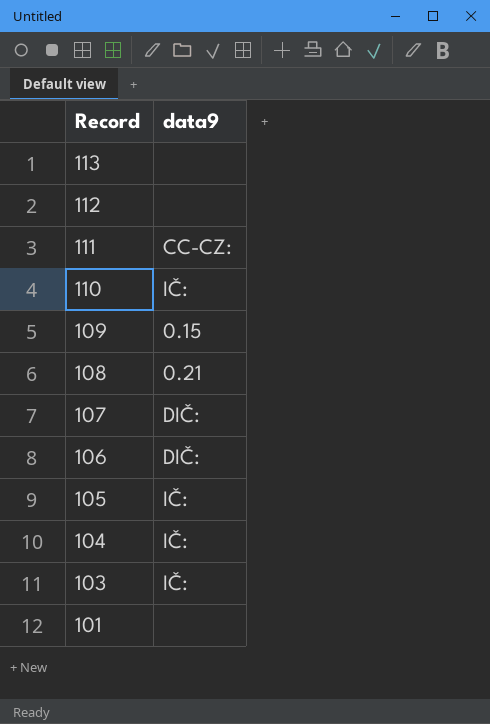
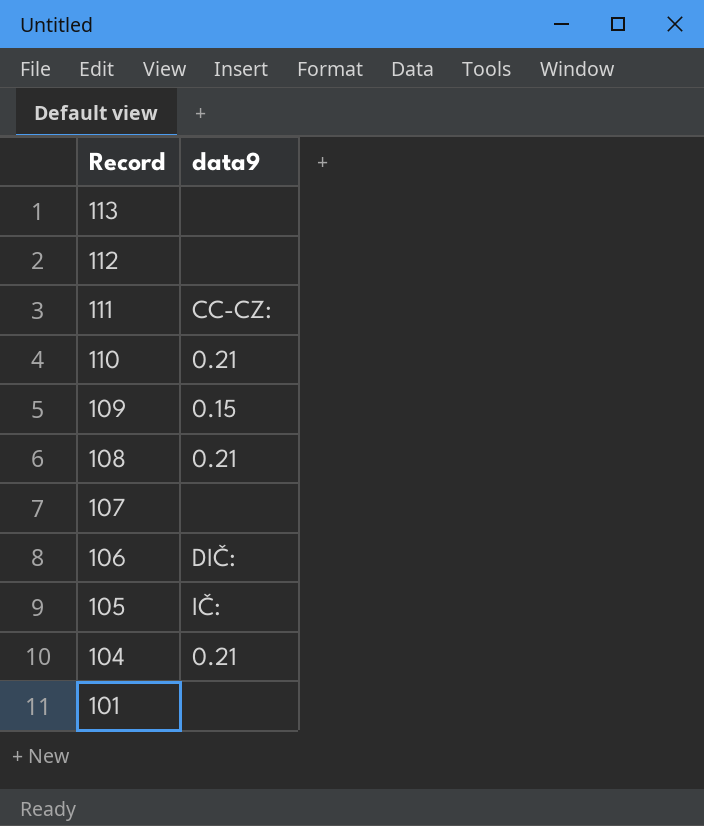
row 103: IČ: -> none
110 | data9: IČ: -> 0.21
107 | data9: DIČ: -> none
104 | data9: IČ: -> 0.21

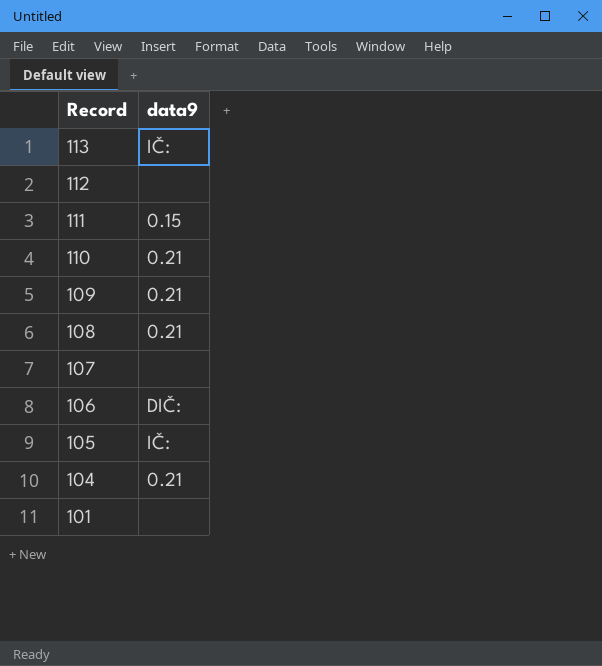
113 | data9: none -> IČ:
111 | data9: CC-CZ: -> 0.15
109 | data9: 0.15 -> 0.21

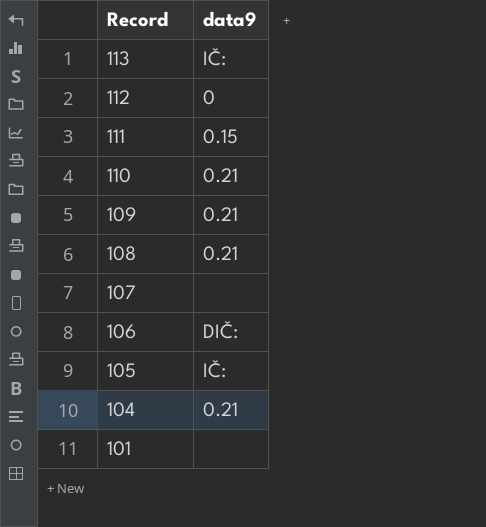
112 | data9: none -> 0

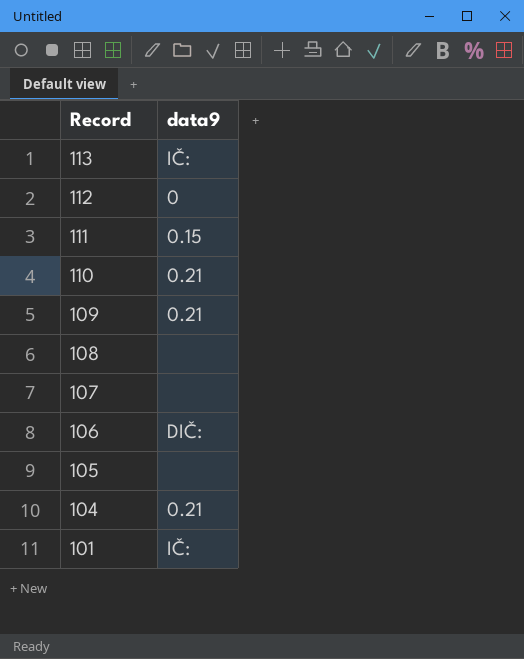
108 | data9: 0.21 -> none
105 | data9: IČ: -> none
101 | data9: none -> IČ:

